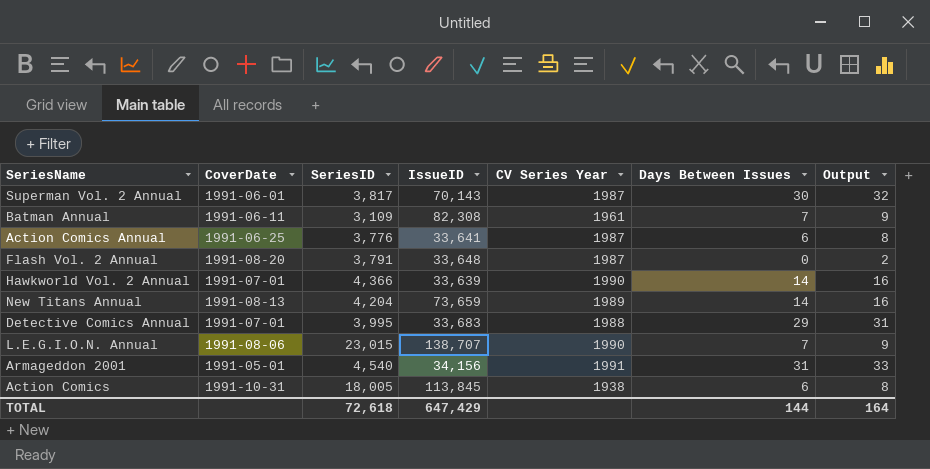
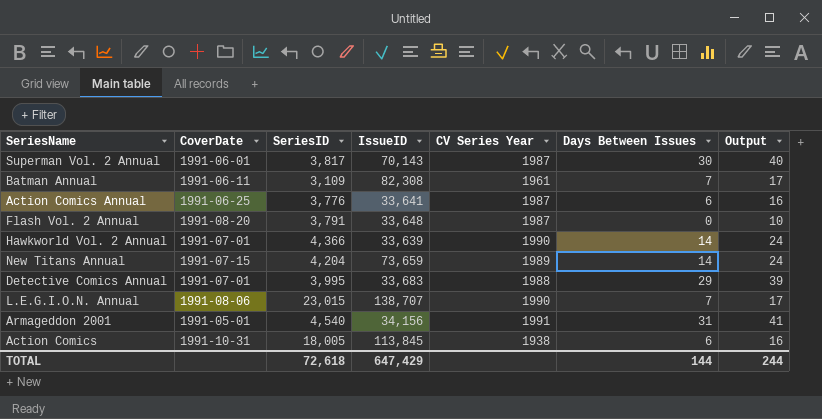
column Output | formula: [Days Between Issues] + 2 -> [Days Between Issues] + 10
New Titans Annual | CoverDate: 1991-08-13 -> 1991-07-15
TOTAL | Output: 164 -> 244

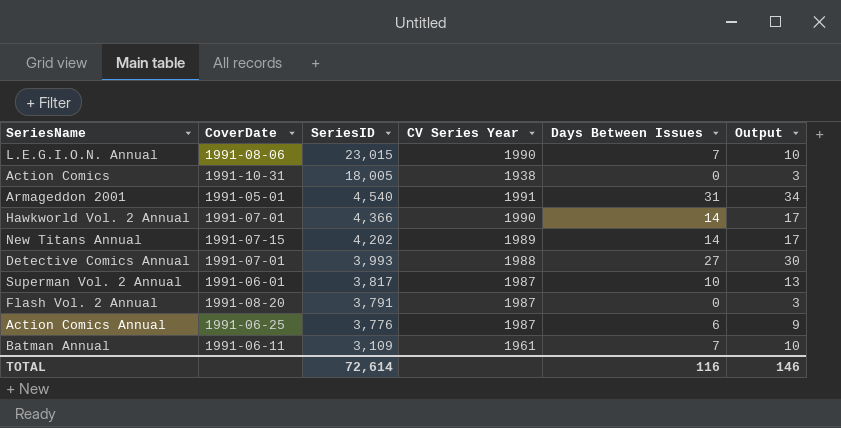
row order: none -> SeriesID descending
column IssueID | position: 4 -> none
column Output | formula: [Days Between Issues] + 10 -> [Days Between Issues] + 3
Action Comics | Days Between Issues: 6 -> 0
New Titans Annual | SeriesID: 4,204 -> 4,202
Detective Comics Annual | SeriesID: 3,995 -> 3,993
Detective Comics Annual | Days Between Issues: 29 -> 27
Superman Vol. 2 Annual | Days Between Issues: 30 -> 10
TOTAL | SeriesID: 72,618 -> 72,614
TOTAL | Days Between Issues: 144 -> 116
TOTAL | Output: 244 -> 146

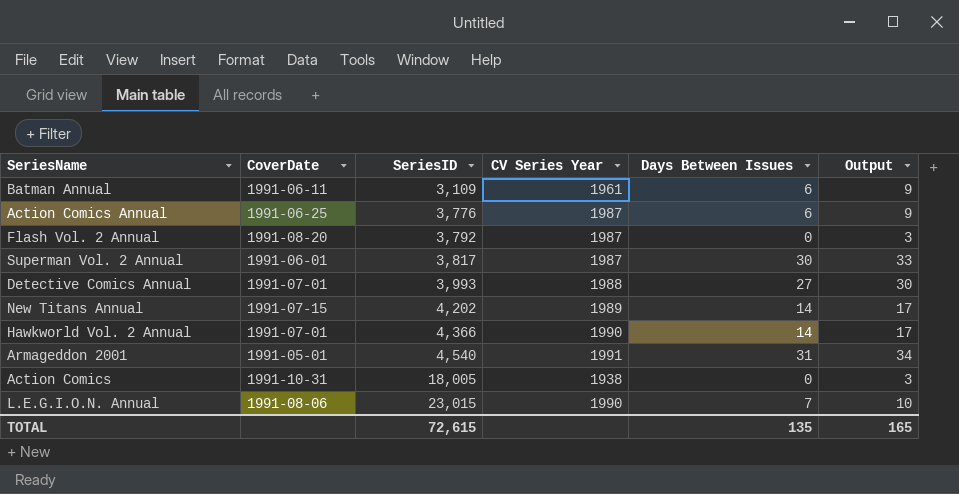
row order: SeriesID descending -> SeriesID ascending
Batman Annual | Days Between Issues: 7 -> 6
Batman Annual | Output: 10 -> 9
Flash Vol. 2 Annual | SeriesID: 3,791 -> 3,792
Superman Vol. 2 Annual | Days Between Issues: 10 -> 30
Superman Vol. 2 Annual | Output: 13 -> 33
TOTAL | SeriesID: 72,614 -> 72,615
TOTAL | Days Between Issues: 116 -> 135
TOTAL | Output: 146 -> 165

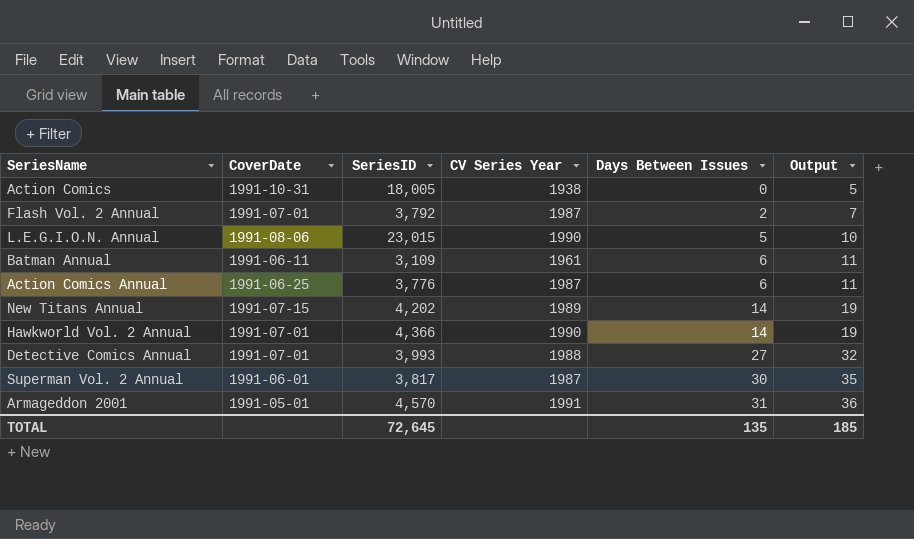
row order: SeriesID ascending -> Days Between Issues ascending
column Output | formula: [Days Between Issues] + 3 -> [Days Between Issues] + 5
Flash Vol. 2 Annual | CoverDate: 1991-08-20 -> 1991-07-01
Flash Vol. 2 Annual | Days Between Issues: 0 -> 2
L.E.G.I.O.N. Annual | Days Between Issues: 7 -> 5
Armageddon 2001 | SeriesID: 4,540 -> 4,570
TOTAL | SeriesID: 72,615 -> 72,645
TOTAL | Output: 165 -> 185

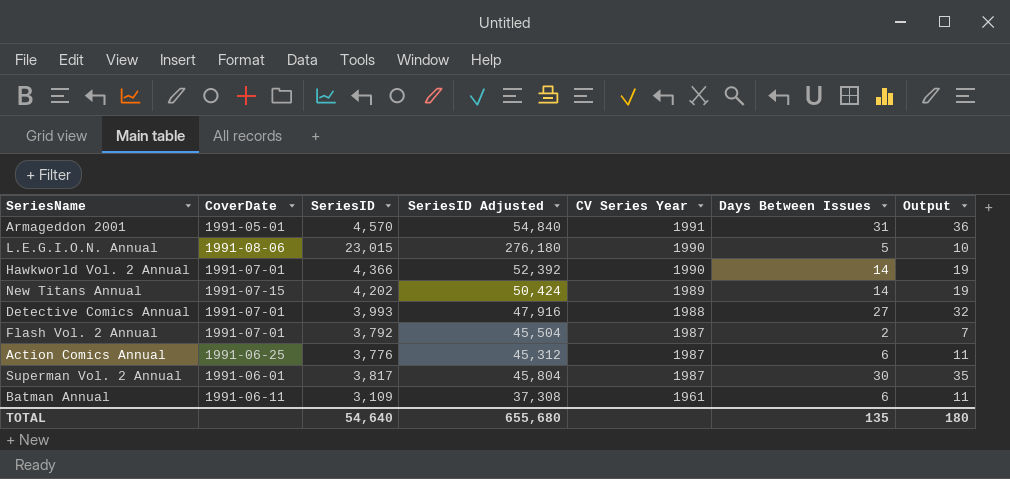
row order: Days Between Issues ascending -> CV Series Year descending
column SeriesID Adjusted | formula: none -> [SeriesID] * 12
row Action Comics: 1991-10-31 | 18,005 | 1938 | 0 | 5 -> none
TOTAL | SeriesID: 72,645 -> 54,640
TOTAL | Output: 185 -> 180

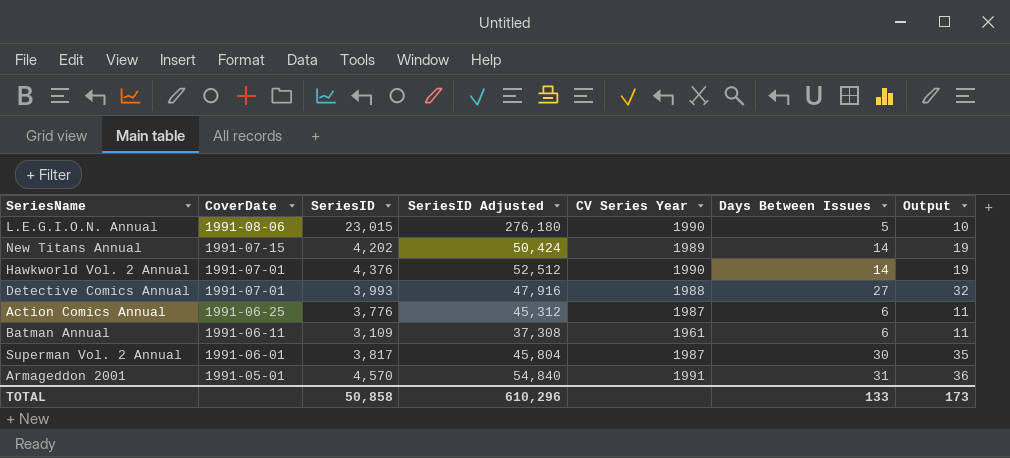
row order: CV Series Year descending -> CoverDate descending
row Flash Vol. 2 Annual: 1991-07-01 | 3,792 | 45,504 | 1987 | 2 | 7 -> none
Hawkworld Vol. 2 Annual | SeriesID: 4,366 -> 4,376
Hawkworld Vol. 2 Annual | SeriesID Adjusted: 52,392 -> 52,512
TOTAL | SeriesID: 54,640 -> 50,858
TOTAL | SeriesID Adjusted: 655,680 -> 610,296
TOTAL | Days Between Issues: 135 -> 133
TOTAL | Output: 180 -> 173

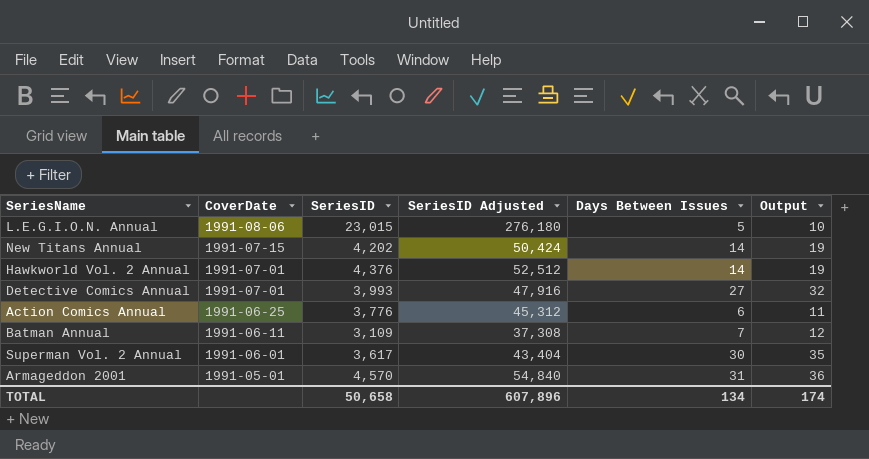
column CV Series Year | position: 5 -> none
Batman Annual | Days Between Issues: 6 -> 7
Batman Annual | Output: 11 -> 12
Superman Vol. 2 Annual | SeriesID: 3,817 -> 3,617
Superman Vol. 2 Annual | SeriesID Adjusted: 45,804 -> 43,404
TOTAL | SeriesID: 50,858 -> 50,658
TOTAL | SeriesID Adjusted: 610,296 -> 607,896
TOTAL | Days Between Issues: 133 -> 134
TOTAL | Output: 173 -> 174

